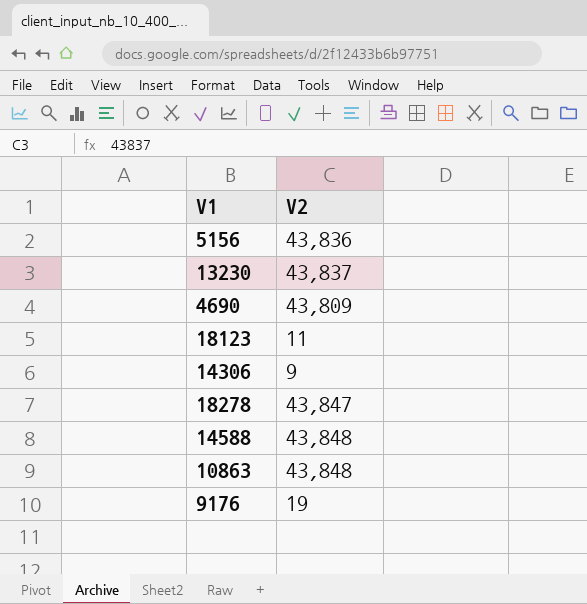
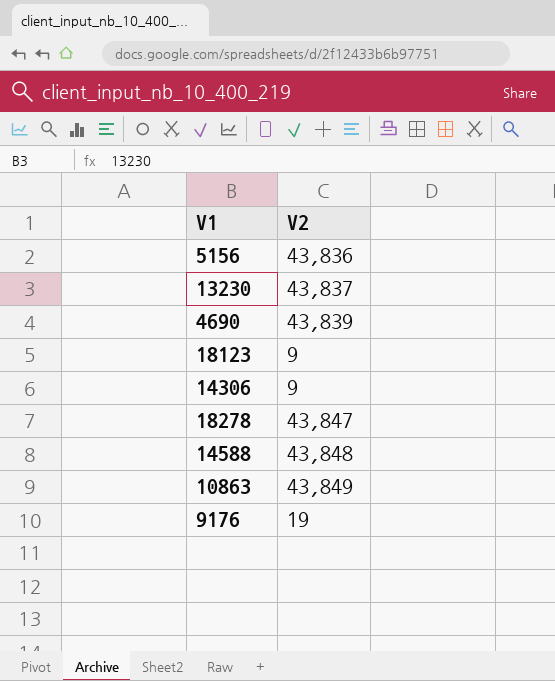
4690 | V2: 43,809 -> 43,839
18123 | V2: 11 -> 9
10863 | V2: 43,848 -> 43,849

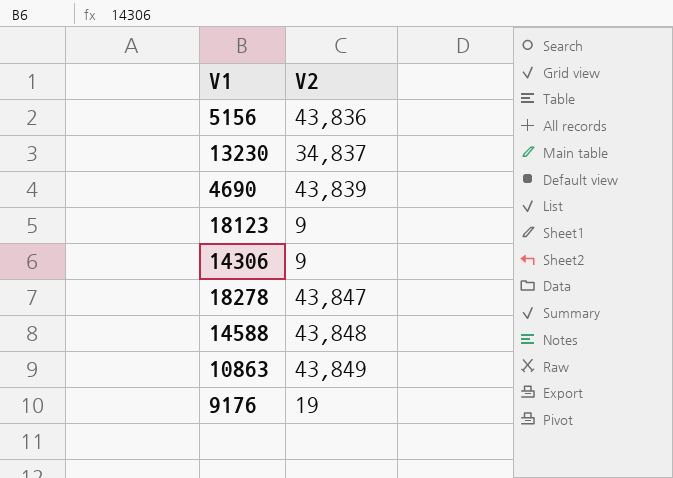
13230 | V2: 43,837 -> 34,837

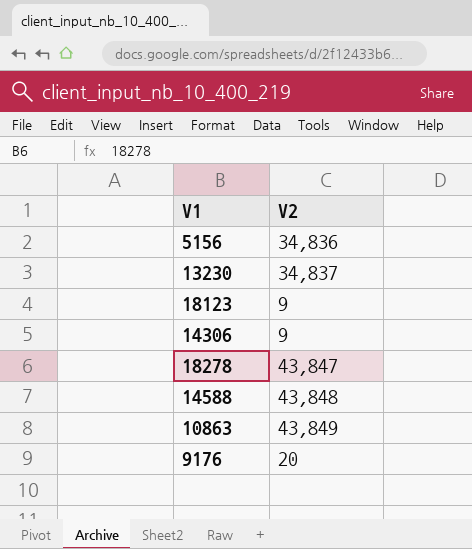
row 4690: 43,839 -> none
5156 | V2: 43,836 -> 34,836
9176 | V2: 19 -> 20

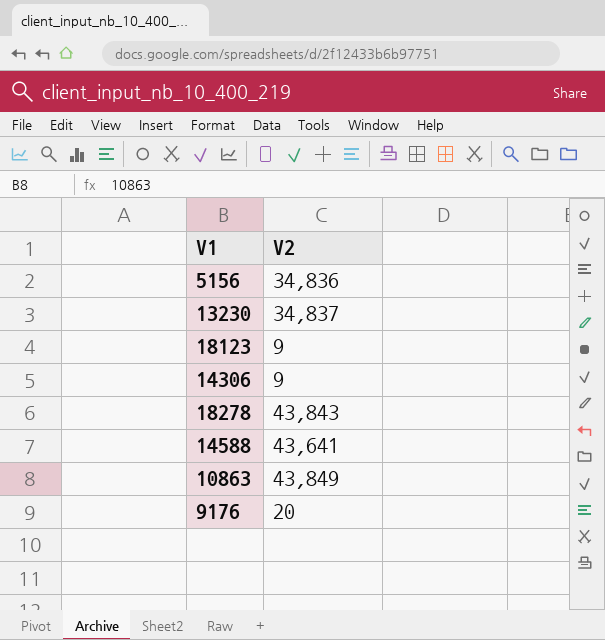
18278 | V2: 43,847 -> 43,843
14588 | V2: 43,848 -> 43,641

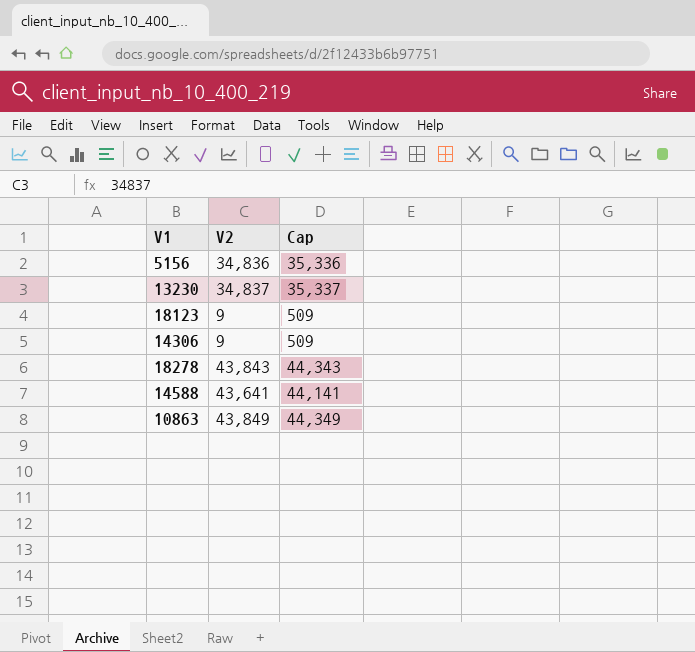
column Cap | formula: none -> [V2] + 500
row 9176: 20 -> none

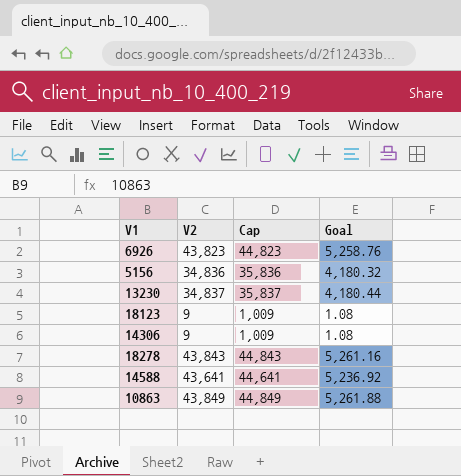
column Cap | formula: [V2] + 500 -> [V2] + 1000
column Goal | formula: none -> [V2] * 0.12
row 6926: none -> 43,823 | 44,823 | 5,258.76

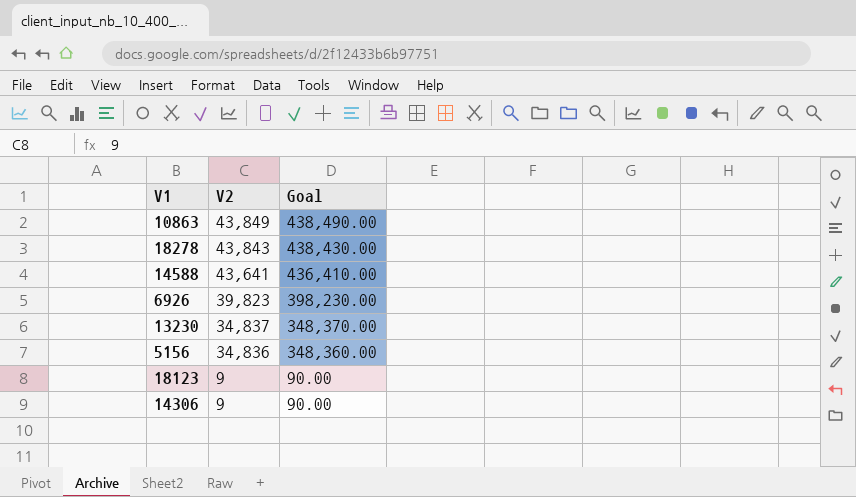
row order: none -> V2 descending
column Cap | formula: [V2] + 1000 -> none
column Goal | formula: [V2] * 0.12 -> [V2] * 10
6926 | V2: 43,823 -> 39,823

